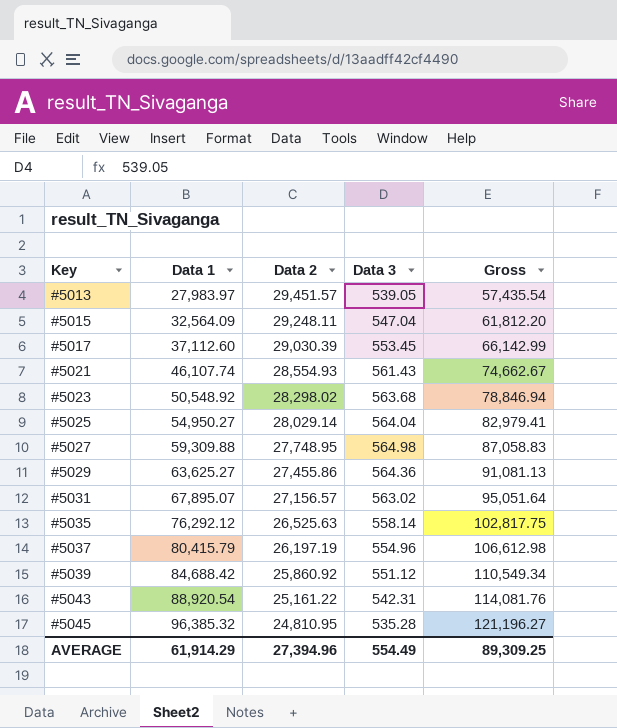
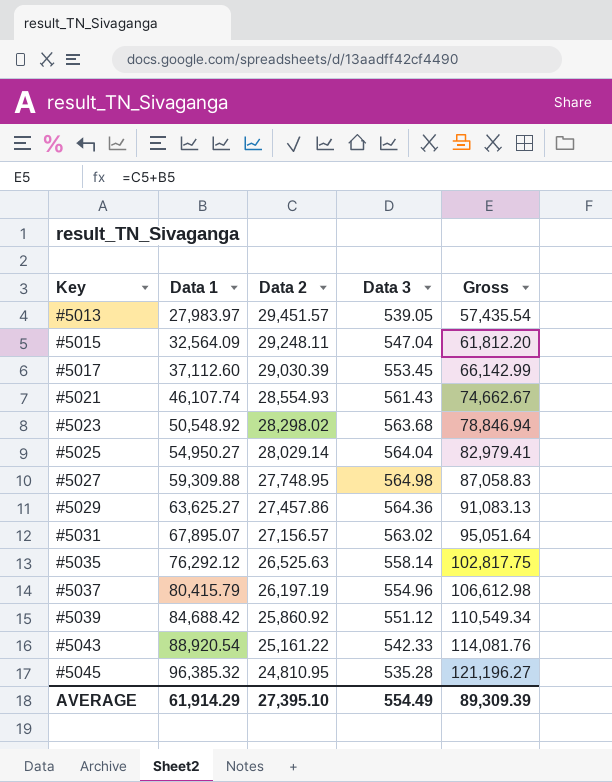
#5029 | Data 2: 27,455.86 -> 27,457.86
#5029 | Gross: 91,081.13 -> 91,083.13
#5043 | Data 3: 542.31 -> 542.33
AVERAGE | Data 2: 27,394.96 -> 27,395.10
AVERAGE | Gross: 89,309.25 -> 89,309.39

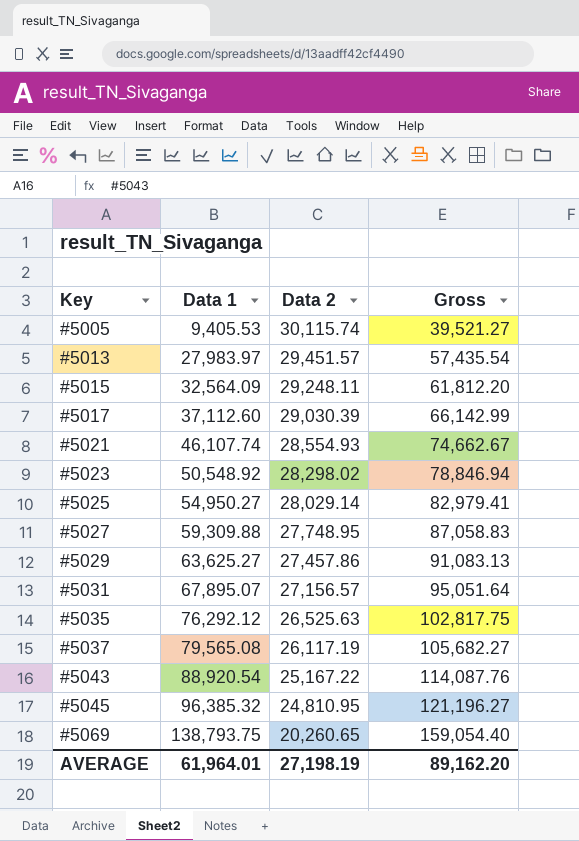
column Data 3 | position: 4 -> none
row #5039: 84,688.42 | 25,860.92 | 551.12 | 110,549.34 -> none
row #5005: none -> 9,405.53 | 30,115.74 | 39,521.27
#5037 | Data 1: 80,415.79 -> 79,565.08
#5037 | Data 2: 26,197.19 -> 26,117.19
#5037 | Gross: 106,612.98 -> 105,682.27
#5043 | Data 2: 25,161.22 -> 25,167.22
#5043 | Gross: 114,081.76 -> 114,087.76
row #5069: none -> 138,793.75 | 20,260.65 | 159,054.40
AVERAGE | Data 1: 61,914.29 -> 61,964.01
AVERAGE | Data 2: 27,395.10 -> 27,198.19
AVERAGE | Gross: 89,309.39 -> 89,162.20

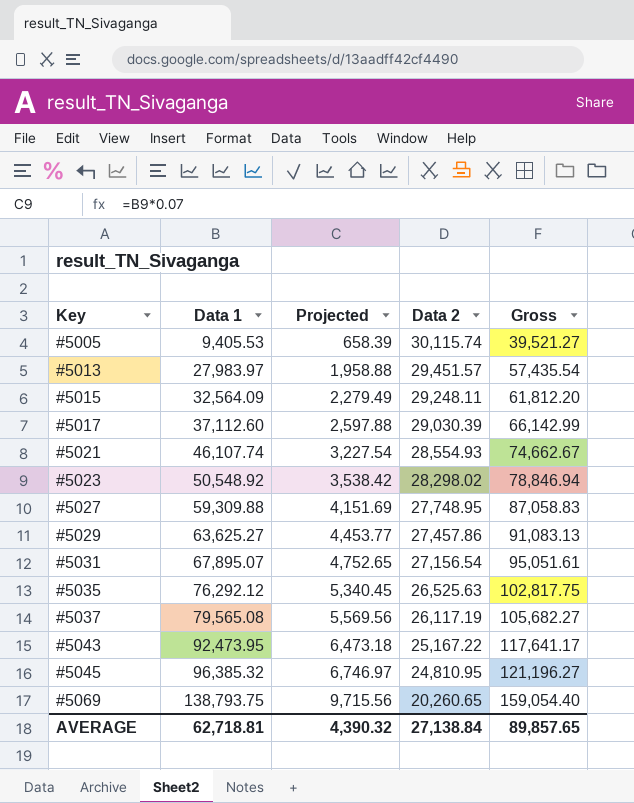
column Projected | formula: none -> [Data 1] * 0.07
row #5025: 54,950.27 | 28,029.14 | 82,979.41 -> none
#5031 | Data 2: 27,156.57 -> 27,156.54
#5031 | Gross: 95,051.64 -> 95,051.61
#5043 | Data 1: 88,920.54 -> 92,473.95
#5043 | Gross: 114,087.76 -> 117,641.17
AVERAGE | Data 1: 61,964.01 -> 62,718.81
AVERAGE | Data 2: 27,198.19 -> 27,138.84
AVERAGE | Gross: 89,162.20 -> 89,857.65

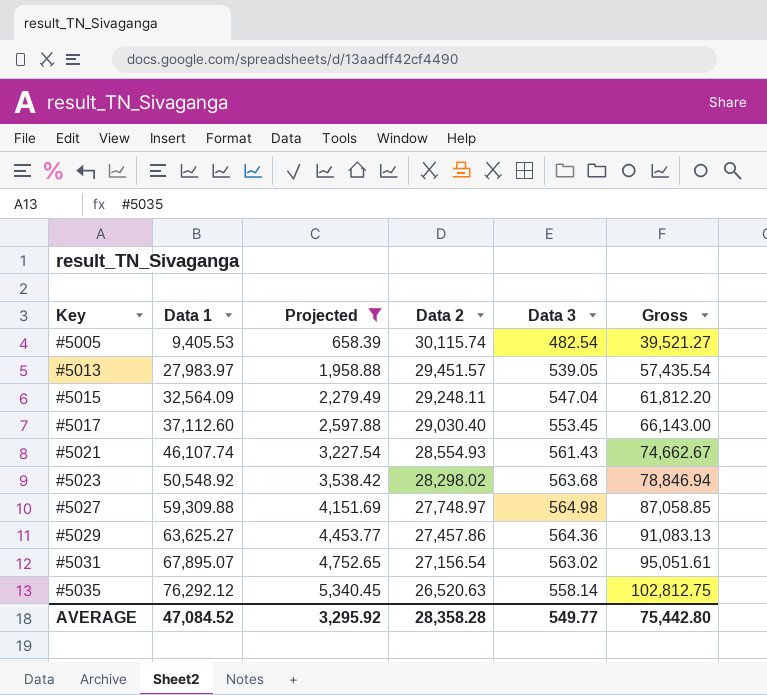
filter: none -> Projected <= 5,340.45
column Data 3 | position: none -> 5
#5017 | Data 2: 29,030.39 -> 29,030.40
#5017 | Gross: 66,142.99 -> 66,143.00
#5027 | Data 2: 27,748.95 -> 27,748.97
#5027 | Gross: 87,058.83 -> 87,058.85
#5035 | Data 2: 26,525.63 -> 26,520.63
#5035 | Gross: 102,817.75 -> 102,812.75
AVERAGE | Data 1: 62,718.81 -> 47,084.52
AVERAGE | Projected: 4,390.32 -> 3,295.92
AVERAGE | Data 2: 27,138.84 -> 28,358.28
AVERAGE | Gross: 89,857.65 -> 75,442.80

